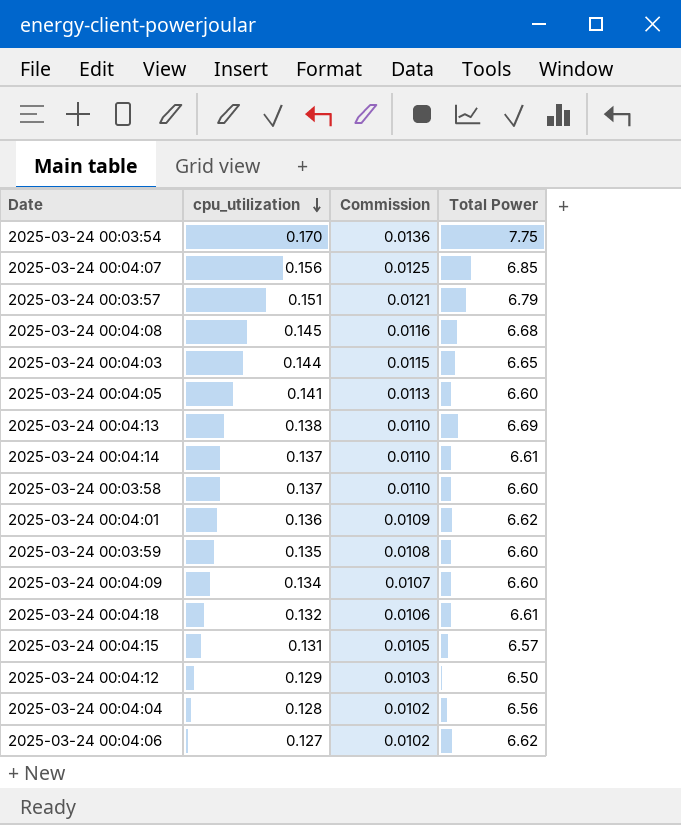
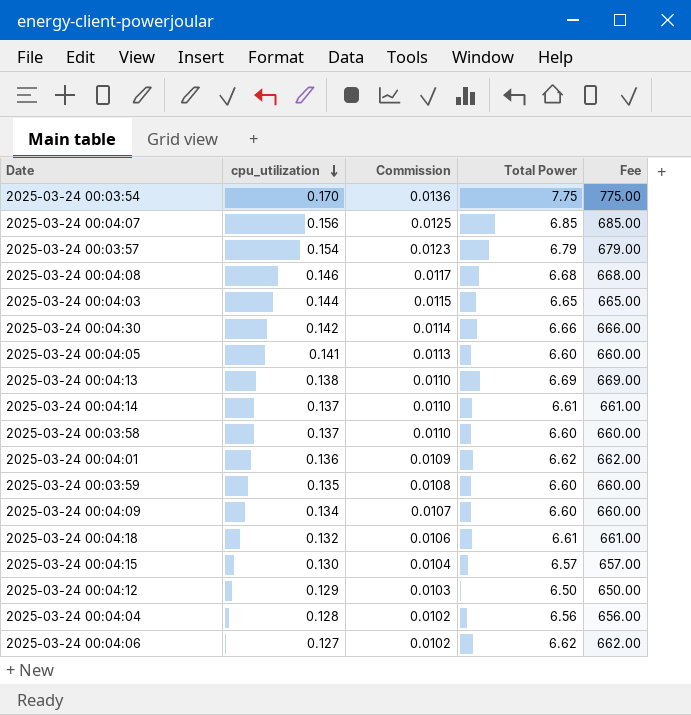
column Fee | formula: none -> [Total Power] * 100
2025-03-24 00:03:57 | cpu_utilization: 0.151 -> 0.154
2025-03-24 00:03:57 | Commission: 0.0121 -> 0.0123
2025-03-24 00:04:08 | cpu_utilization: 0.145 -> 0.146
2025-03-24 00:04:08 | Commission: 0.0116 -> 0.0117
row 2025-03-24 00:04:30: none -> 0.142 | 0.0114 | 6.66 | 666.00
2025-03-24 00:04:15 | cpu_utilization: 0.131 -> 0.130
2025-03-24 00:04:15 | Commission: 0.0105 -> 0.0104

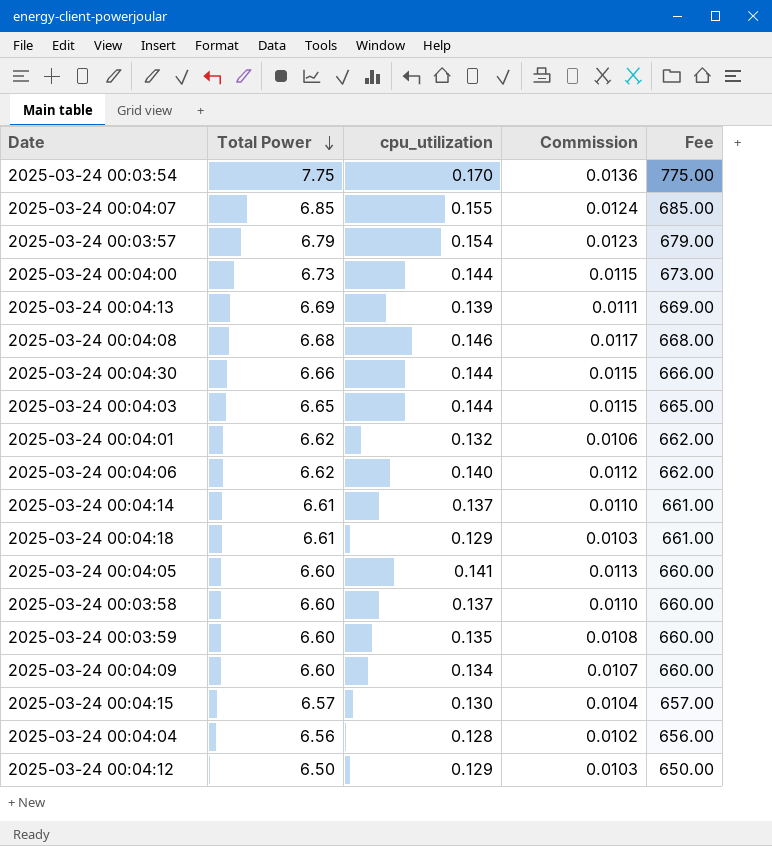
row order: cpu_utilization descending -> Total Power descending
column Total Power | position: 4 -> 2
2025-03-24 00:04:07 | cpu_utilization: 0.156 -> 0.155
2025-03-24 00:04:07 | Commission: 0.0125 -> 0.0124
row 2025-03-24 00:04:00: none -> 6.73 | 0.144 | 0.0115 | 673.00
2025-03-24 00:04:13 | cpu_utilization: 0.138 -> 0.139
2025-03-24 00:04:13 | Commission: 0.0110 -> 0.0111
2025-03-24 00:04:30 | cpu_utilization: 0.142 -> 0.144
2025-03-24 00:04:30 | Commission: 0.0114 -> 0.0115
2025-03-24 00:04:01 | cpu_utilization: 0.136 -> 0.132
2025-03-24 00:04:01 | Commission: 0.0109 -> 0.0106
2025-03-24 00:04:06 | cpu_utilization: 0.127 -> 0.140
2025-03-24 00:04:06 | Commission: 0.0102 -> 0.0112
2025-03-24 00:04:18 | cpu_utilization: 0.132 -> 0.129
2025-03-24 00:04:18 | Commission: 0.0106 -> 0.0103

